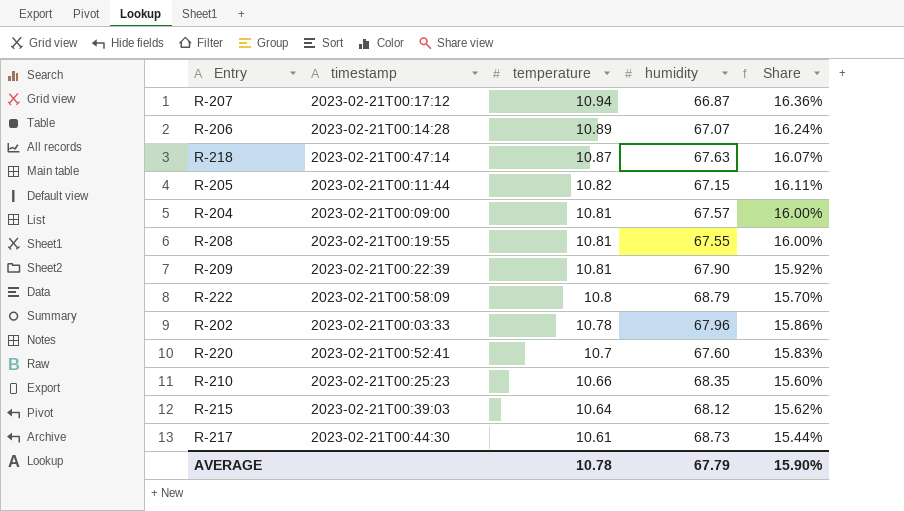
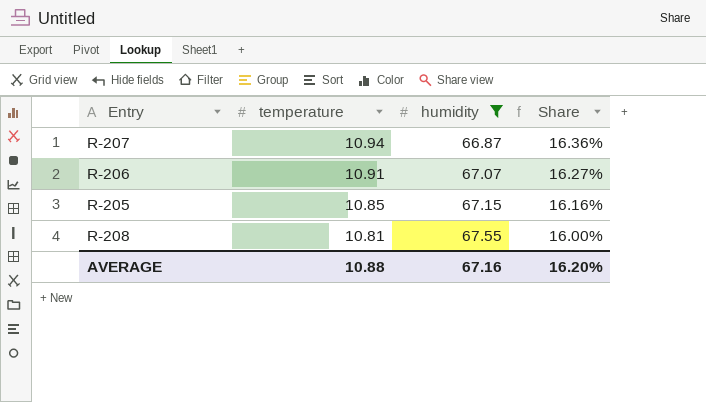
filter: none -> humidity <= 67.55
column timestamp | position: 2 -> none
R-206 | temperature: 10.89 -> 10.91
R-206 | Share: 16.24% -> 16.27%
R-205 | temperature: 10.82 -> 10.85
R-205 | Share: 16.11% -> 16.16%
AVERAGE | temperature: 10.78 -> 10.88
AVERAGE | humidity: 67.79 -> 67.16
AVERAGE | Share: 15.90% -> 16.20%

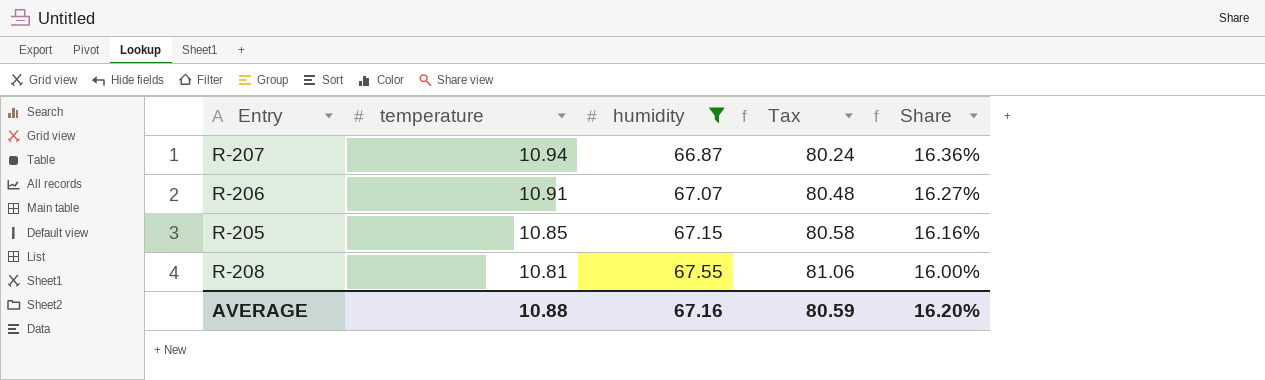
column Tax | formula: none -> [humidity] * 1.2

